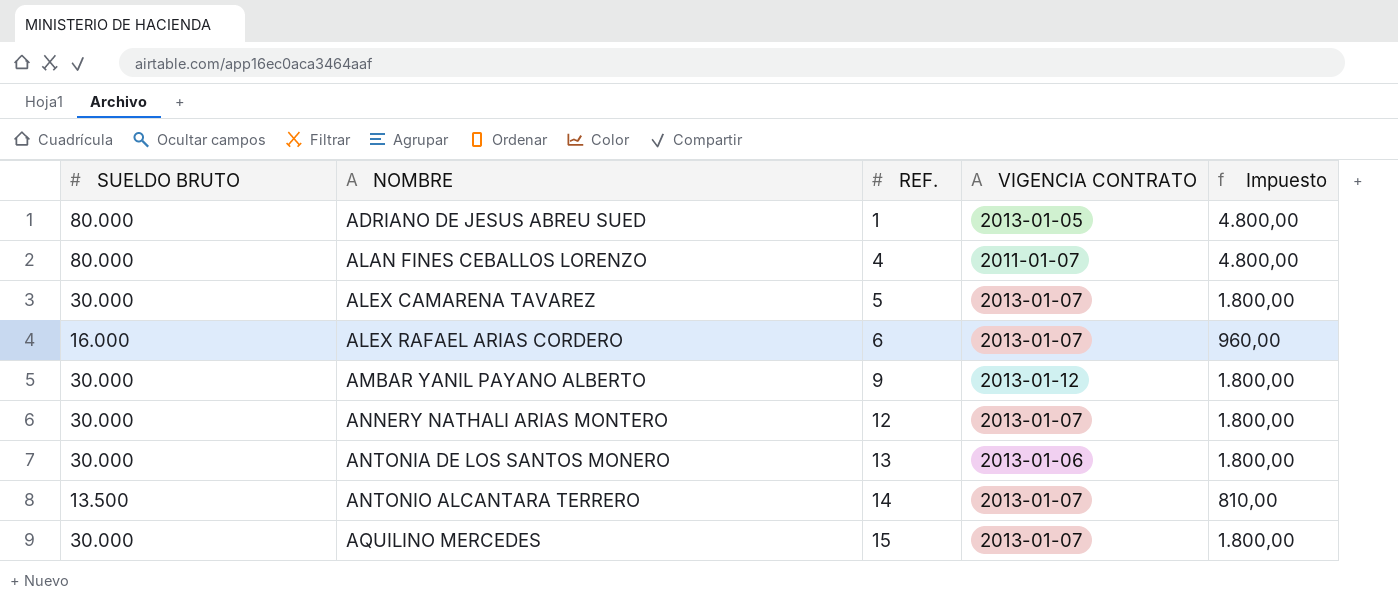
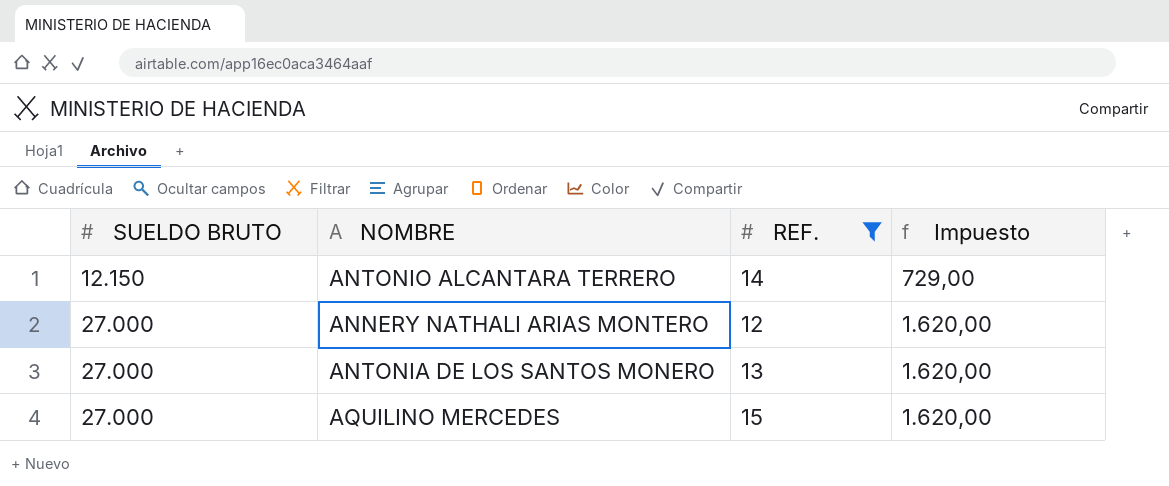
filter: none -> REF. >= 12
row order: NOMBRE ascending -> SUELDO BRUTO ascending
column VIGENCIA CONTRATO | position: 4 -> none
ANTONIO ALCANTARA TERRERO | SUELDO BRUTO: 13.500 -> 12.150
ANTONIO ALCANTARA TERRERO | Impuesto: 810,00 -> 729,00
ANNERY NATHALI ARIAS MONTERO | SUELDO BRUTO: 30.000 -> 27.000
ANNERY NATHALI ARIAS MONTERO | Impuesto: 1.800,00 -> 1.620,00
ANTONIA DE LOS SANTOS MONERO | SUELDO BRUTO: 30.000 -> 27.000
ANTONIA DE LOS SANTOS MONERO | Impuesto: 1.800,00 -> 1.620,00
AQUILINO MERCEDES | SUELDO BRUTO: 30.000 -> 27.000
AQUILINO MERCEDES | Impuesto: 1.800,00 -> 1.620,00

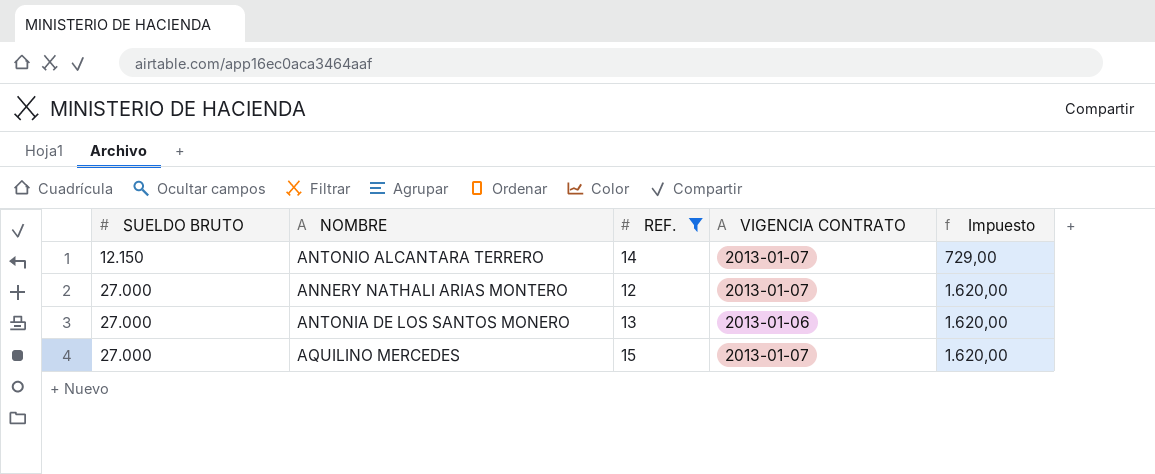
column VIGENCIA CONTRATO | position: none -> 4

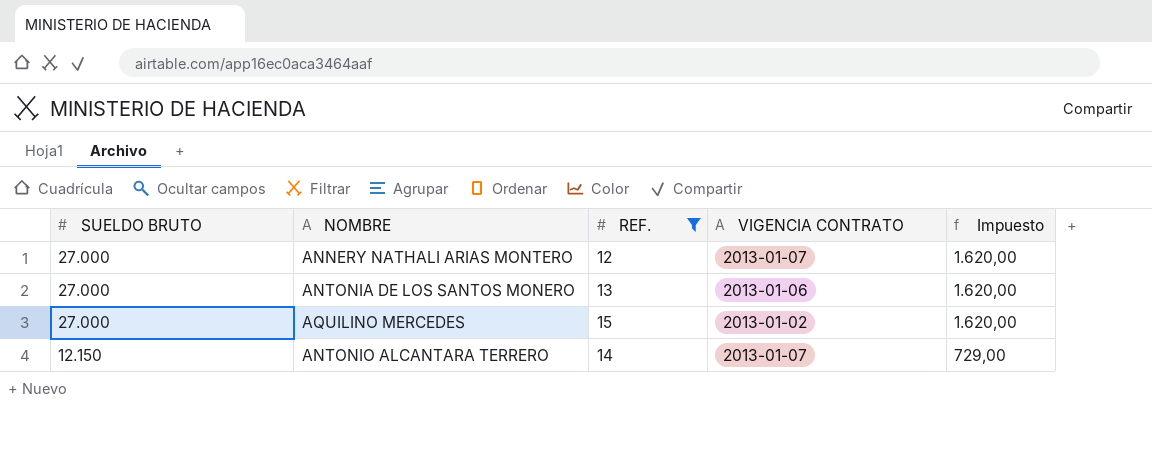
row order: SUELDO BRUTO ascending -> SUELDO BRUTO descending
AQUILINO MERCEDES | VIGENCIA CONTRATO: 2013-01-07 -> 2013-01-02

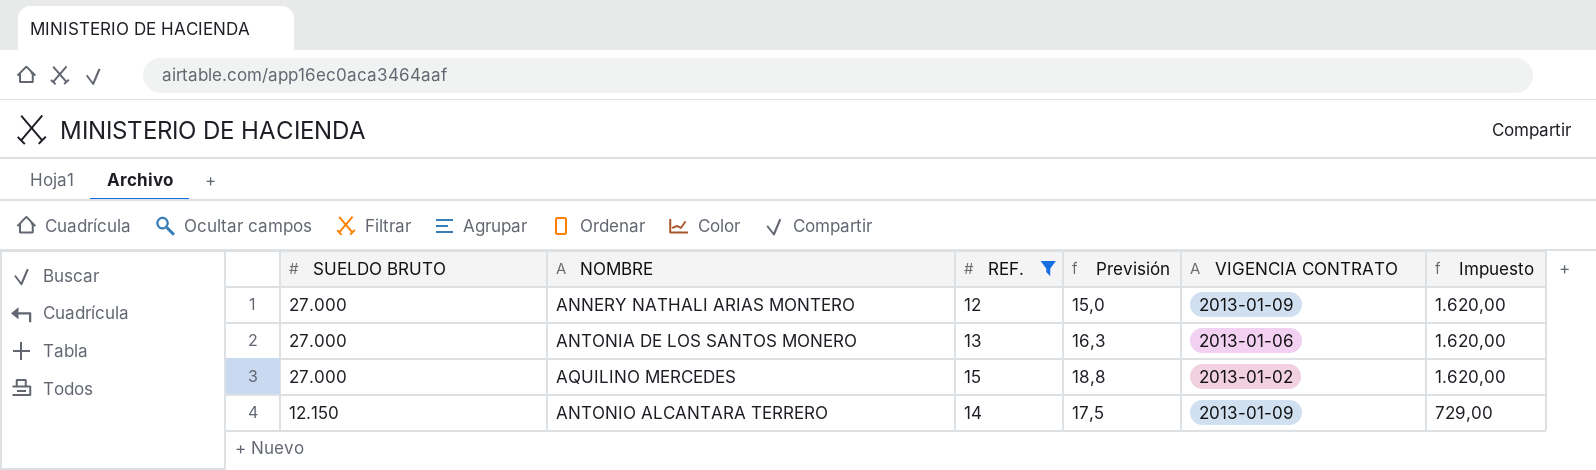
column Previsión | formula: none -> [REF.] * 1,25
ANNERY NATHALI ARIAS MONTERO | VIGENCIA CONTRATO: 2013-01-07 -> 2013-01-09
ANTONIO ALCANTARA TERRERO | VIGENCIA CONTRATO: 2013-01-07 -> 2013-01-09

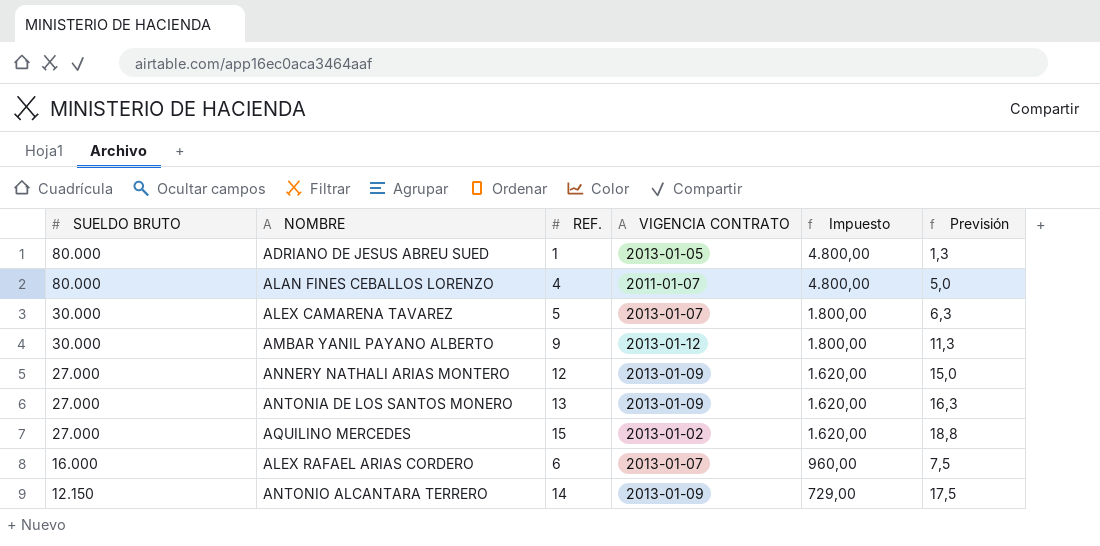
filter: REF. >= 12 -> none
column Previsión | position: 4 -> 6
ANTONIA DE LOS SANTOS MONERO | VIGENCIA CONTRATO: 2013-01-06 -> 2013-01-09

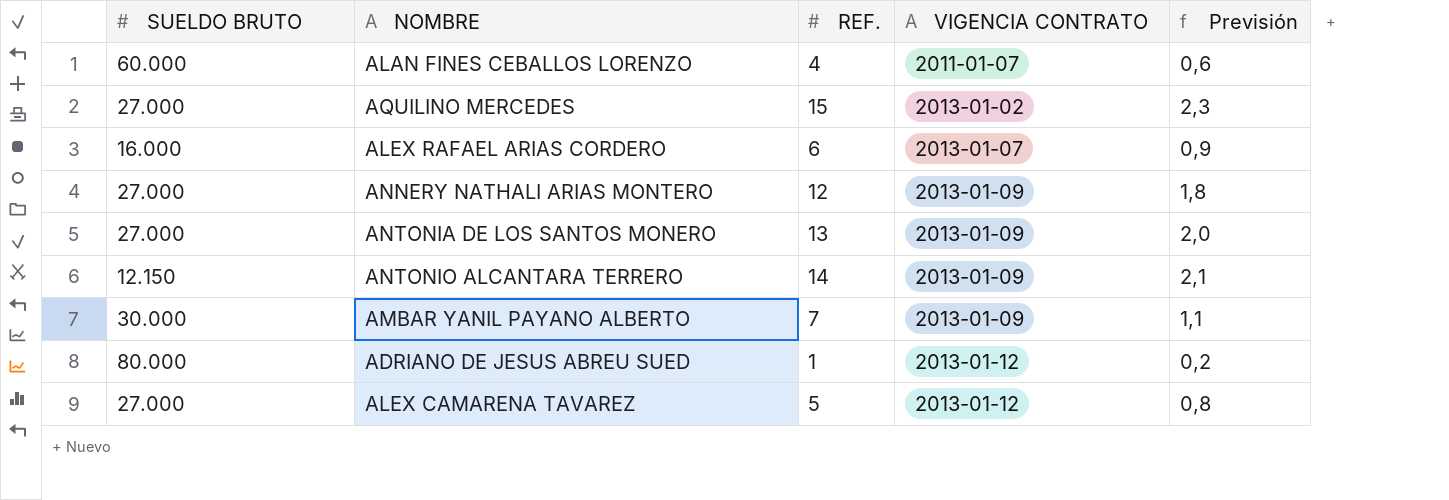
row order: SUELDO BRUTO descending -> VIGENCIA CONTRATO ascending
column Impuesto | formula: [SUELDO BRUTO] * 0,06 -> none
column Previsión | formula: [REF.] * 1,25 -> [REF.] * 0,15
ALAN FINES CEBALLOS LORENZO | SUELDO BRUTO: 80.000 -> 60.000
AMBAR YANIL PAYANO ALBERTO | REF.: 9 -> 7
AMBAR YANIL PAYANO ALBERTO | VIGENCIA CONTRATO: 2013-01-12 -> 2013-01-09
ADRIANO DE JESUS ABREU SUED | VIGENCIA CONTRATO: 2013-01-05 -> 2013-01-12
ALEX CAMARENA TAVAREZ | SUELDO BRUTO: 30.000 -> 27.000
ALEX CAMARENA TAVAREZ | VIGENCIA CONTRATO: 2013-01-07 -> 2013-01-12

